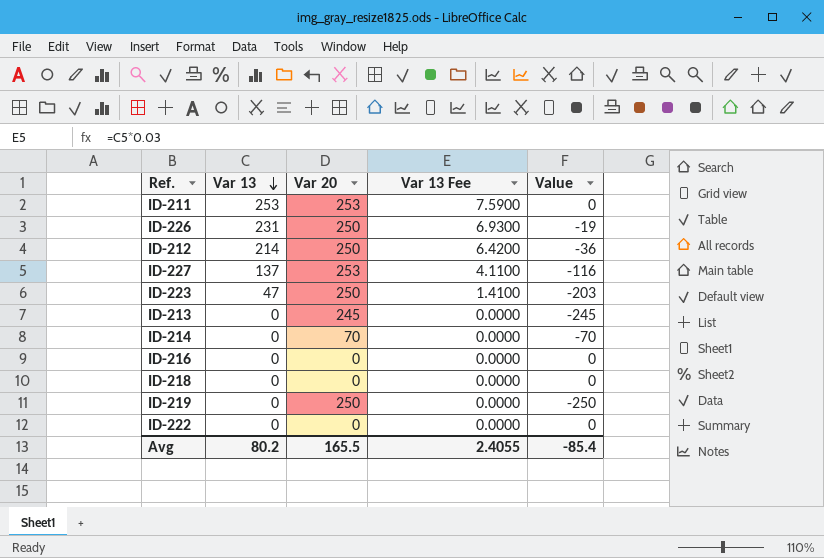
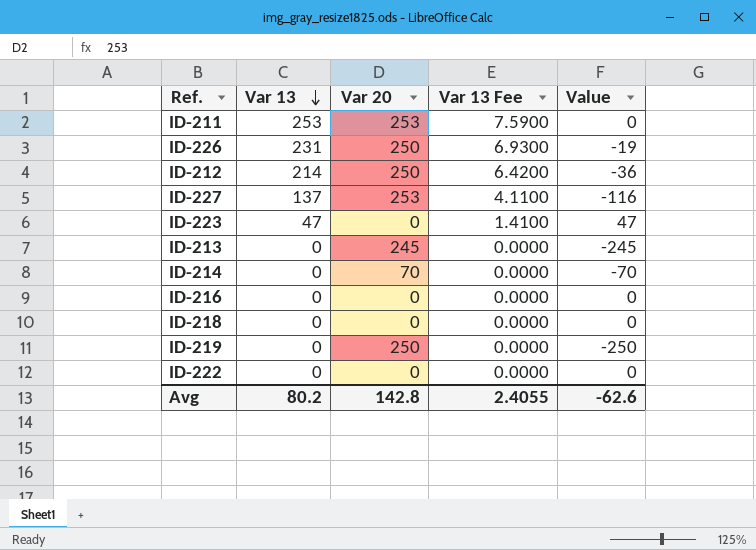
ID-223 | Var 20: 250 -> 0
ID-223 | Value: -203 -> 47
Avg | Var 20: 165.5 -> 142.8
Avg | Value: -85.4 -> -62.6

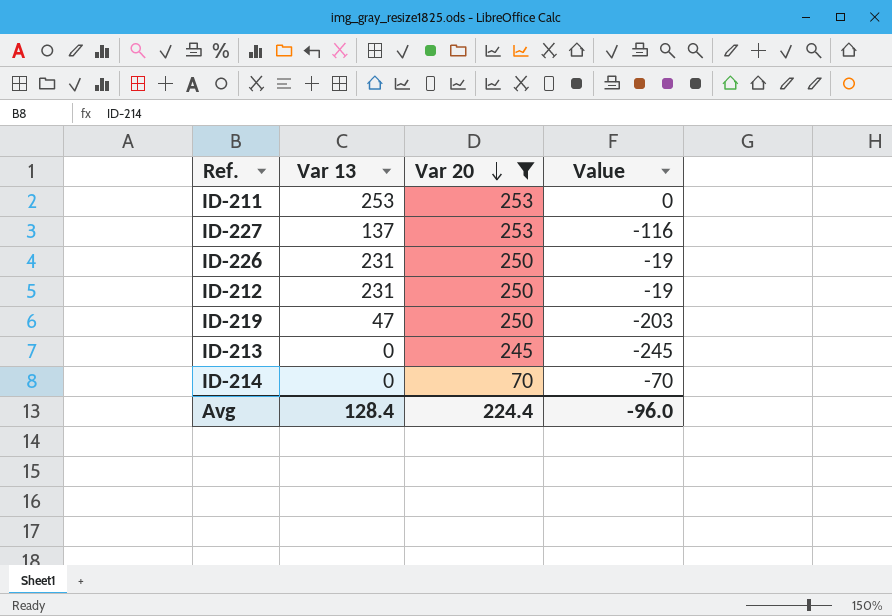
filter: none -> Var 20 != 0
row order: Var 13 descending -> Var 20 descending
column Var 13 Fee | formula: [Var 13] * 0.03 -> none
ID-212 | Var 13: 214 -> 231
ID-212 | Value: -36 -> -19
ID-219 | Var 13: 0 -> 47
ID-219 | Value: -250 -> -203
Avg | Var 13: 80.2 -> 128.4
Avg | Var 20: 142.8 -> 224.4
Avg | Value: -62.6 -> -96.0

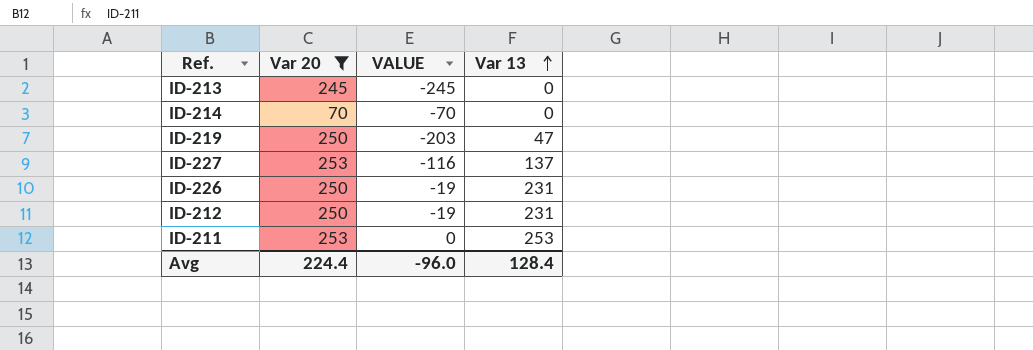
row order: Var 20 descending -> Var 13 ascending
column name: Value -> VALUE
column Var 13 | position: 2 -> 4

